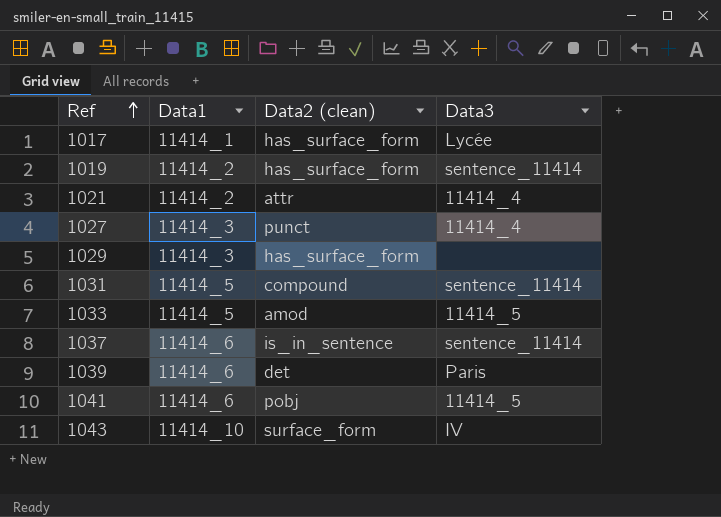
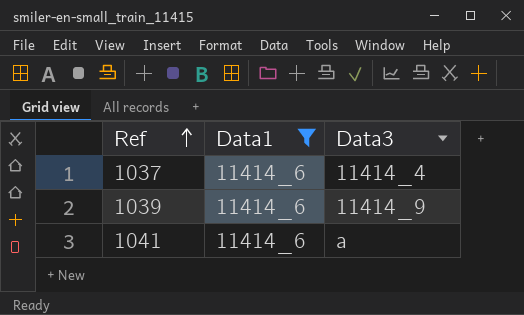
filter: none -> Data1 = 11414_6
column Data2 (clean) | position: 3 -> none
1037 | Data3: sentence_11414 -> 11414_4
1039 | Data3: Paris -> 11414_9
1041 | Data3: 11414_5 -> a

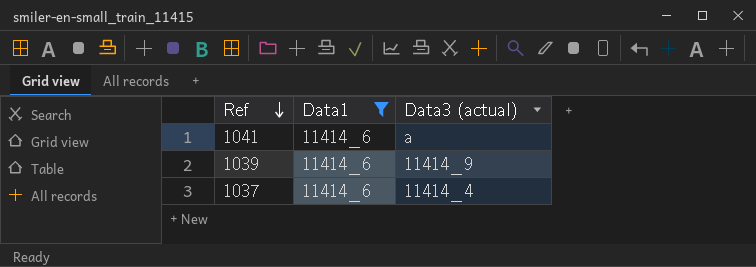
row order: Ref ascending -> Ref descending
column name: Data3 -> Data3 (actual)

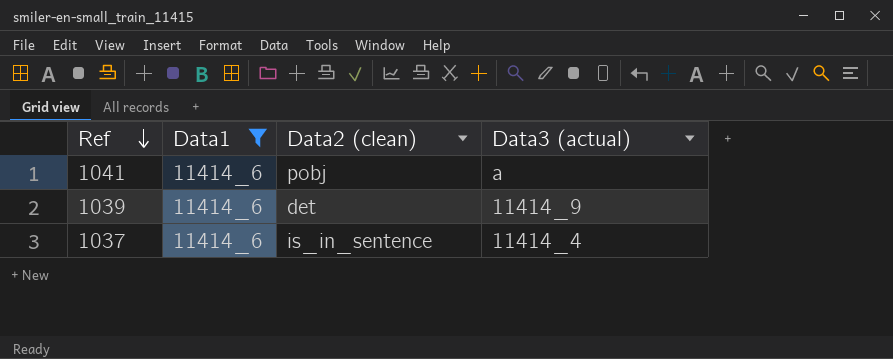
column Data2 (clean) | position: none -> 3

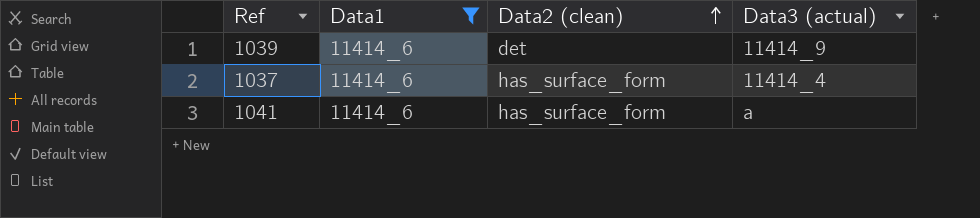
row order: Ref descending -> Data2 (clean) ascending
1037 | Data2 (clean): is_in_sentence -> has_surface_form
1041 | Data2 (clean): pobj -> has_surface_form

